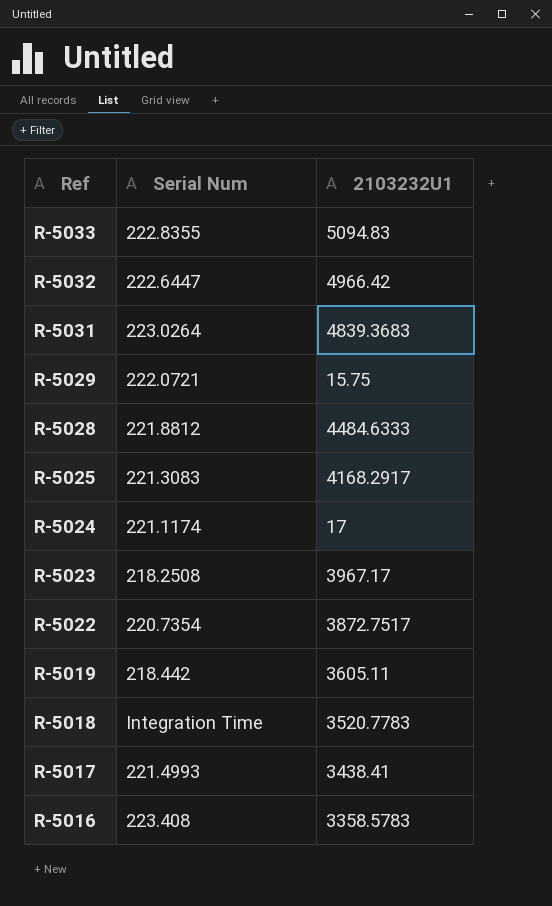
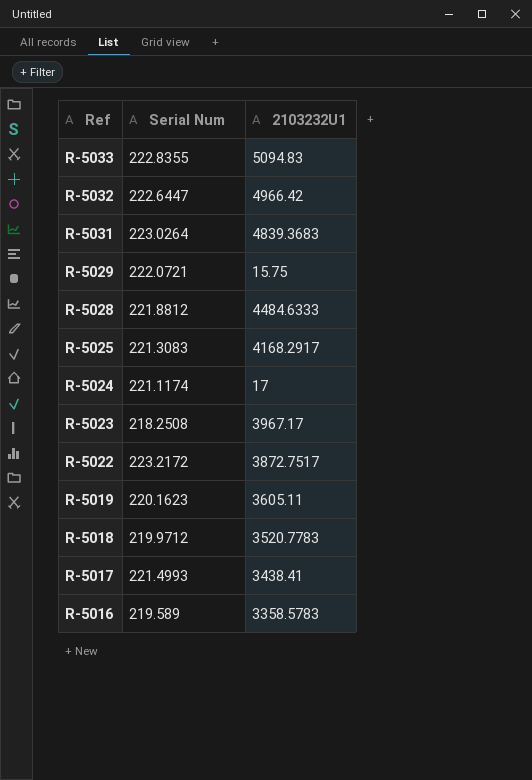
R-5022 | Serial Num: 220.7354 -> 223.2172
R-5019 | Serial Num: 218.442 -> 220.1623
R-5018 | Serial Num: Integration Time -> 219.9712
R-5016 | Serial Num: 223.408 -> 219.589

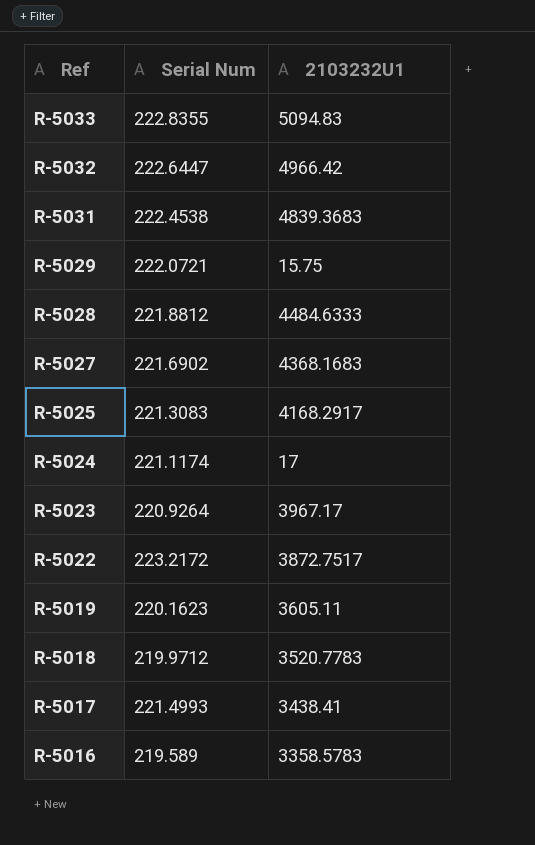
R-5031 | Serial Num: 223.0264 -> 222.4538
row R-5027: none -> 221.6902 | 4368.1683
R-5023 | Serial Num: 218.2508 -> 220.9264

